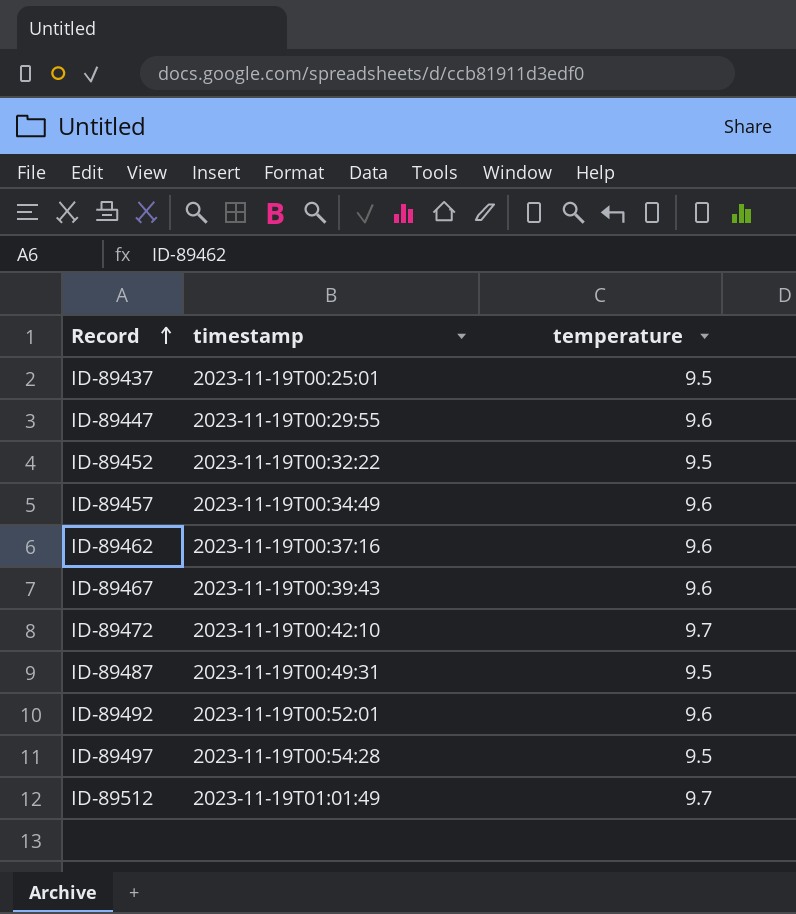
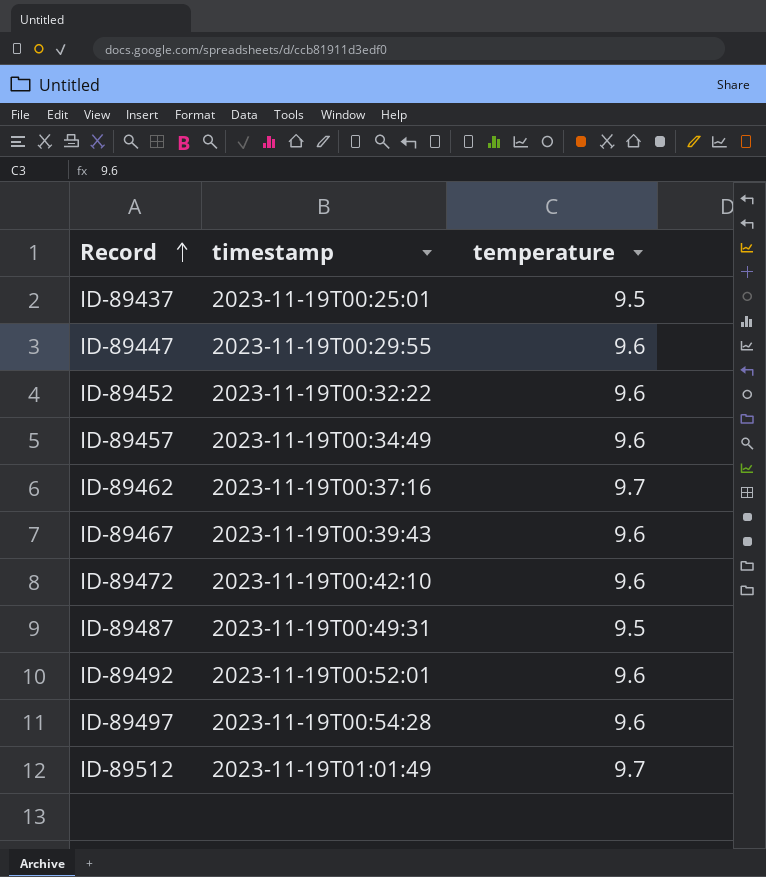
ID-89452 | temperature: 9.5 -> 9.6
ID-89462 | temperature: 9.6 -> 9.7
ID-89472 | temperature: 9.7 -> 9.6
ID-89497 | temperature: 9.5 -> 9.6

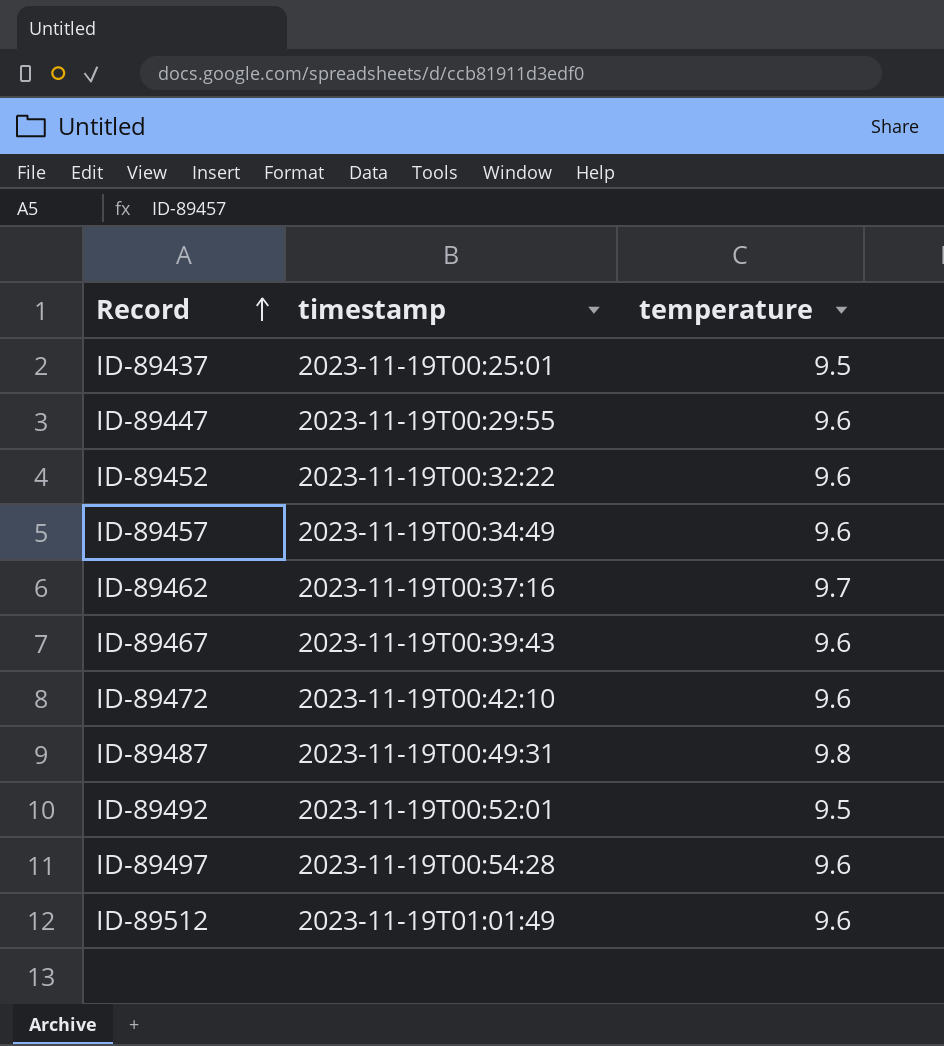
ID-89487 | temperature: 9.5 -> 9.8
ID-89492 | temperature: 9.6 -> 9.5
ID-89512 | temperature: 9.7 -> 9.6

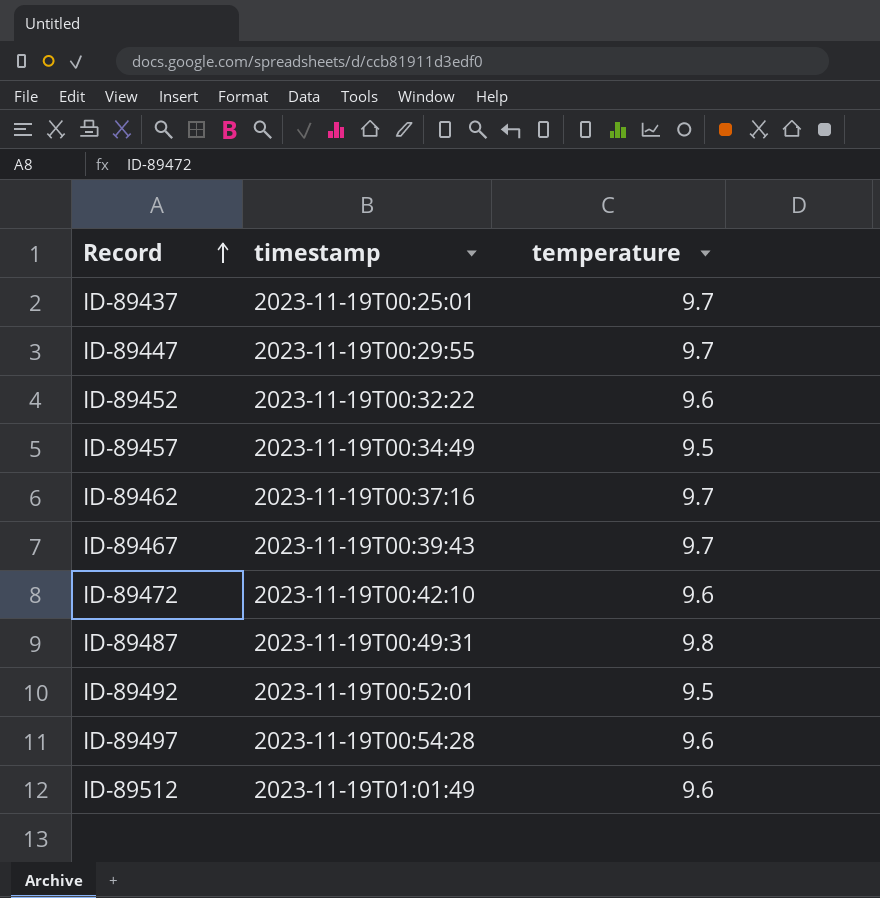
ID-89437 | temperature: 9.5 -> 9.7
ID-89447 | temperature: 9.6 -> 9.7
ID-89457 | temperature: 9.6 -> 9.5
ID-89467 | temperature: 9.6 -> 9.7

